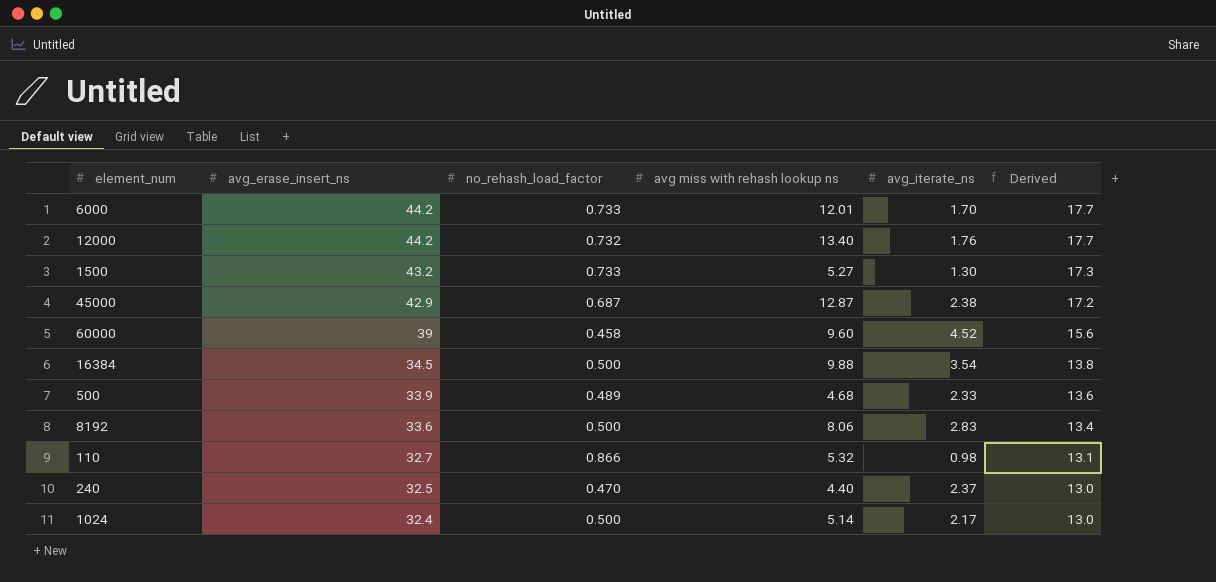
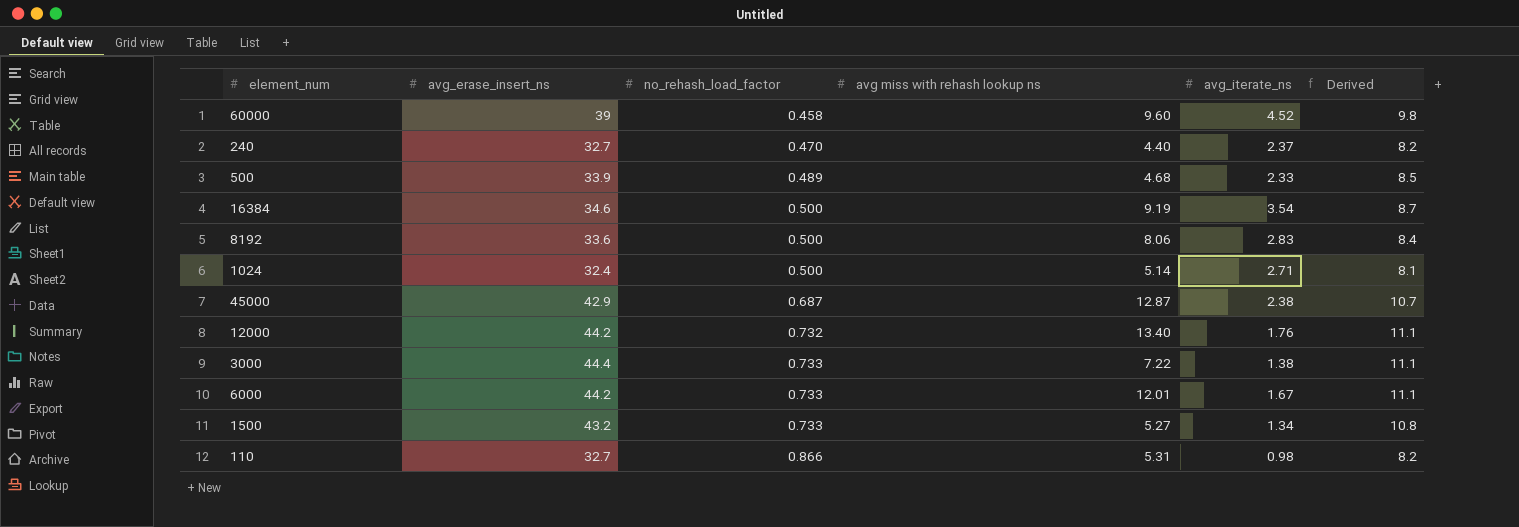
row order: avg_erase_insert_ns descending -> no_rehash_load_factor ascending
column Derived | formula: [avg_erase_insert_ns] * 0.4 -> [avg_erase_insert_ns] * 0.25
240 | avg_erase_insert_ns: 32.5 -> 32.7
16384 | avg_erase_insert_ns: 34.5 -> 34.6
16384 | avg miss with rehash lookup ns: 9.88 -> 9.19
1024 | avg_iterate_ns: 2.17 -> 2.71
row 3000: none -> 44.4 | 0.733 | 7.22 | 1.38 | 11.1
6000 | avg_iterate_ns: 1.70 -> 1.67
1500 | avg_iterate_ns: 1.30 -> 1.34
110 | avg miss with rehash lookup ns: 5.32 -> 5.31

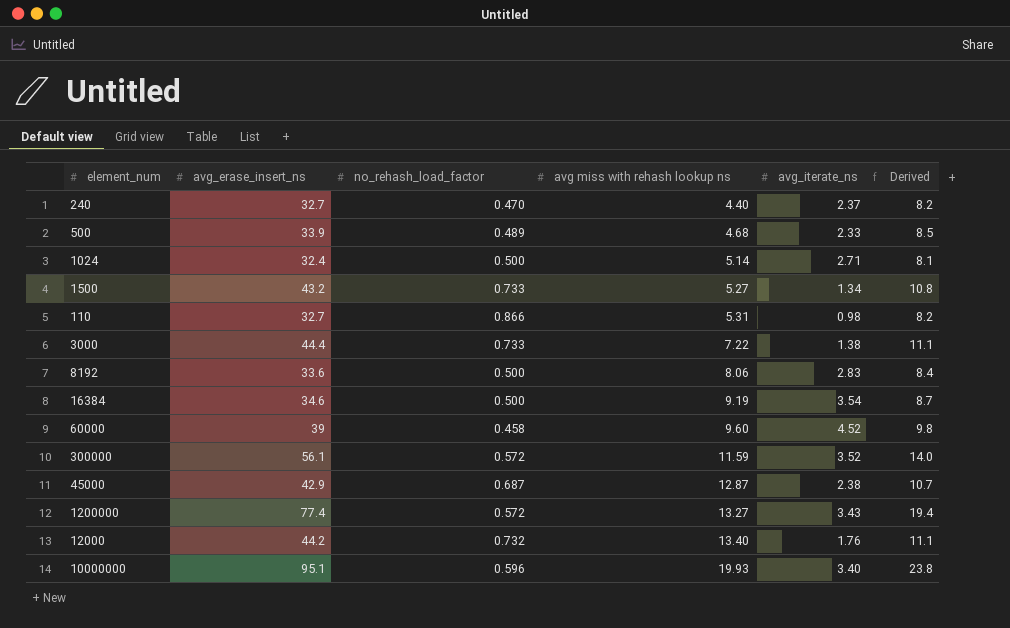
row order: no_rehash_load_factor ascending -> avg miss with rehash lookup ns ascending
row 6000: 44.2 | 0.733 | 12.01 | 1.67 | 11.1 -> none
row 300000: none -> 56.1 | 0.572 | 11.59 | 3.52 | 14.0
row 1200000: none -> 77.4 | 0.572 | 13.27 | 3.43 | 19.4
row 10000000: none -> 95.1 | 0.596 | 19.93 | 3.40 | 23.8

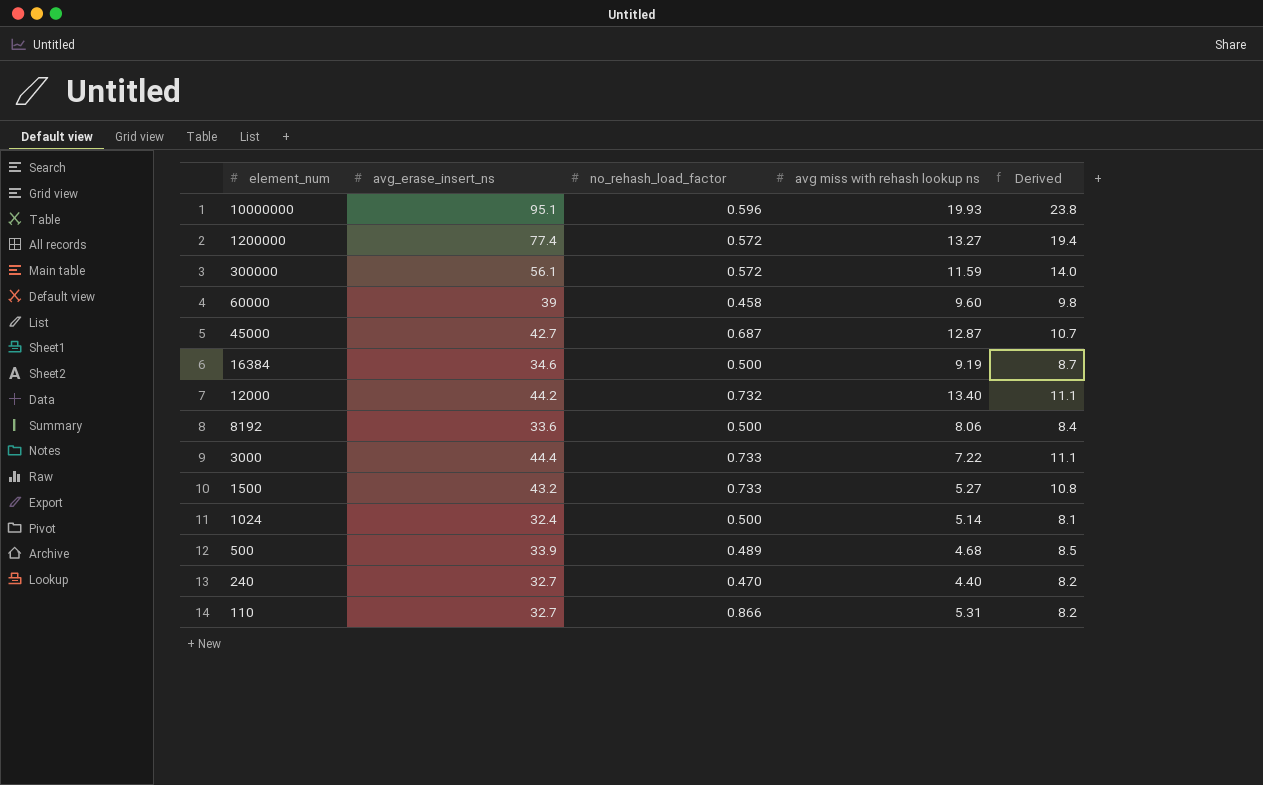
row order: avg miss with rehash lookup ns ascending -> element_num descending
column avg_iterate_ns | position: 5 -> none
45000 | avg_erase_insert_ns: 42.9 -> 42.7

